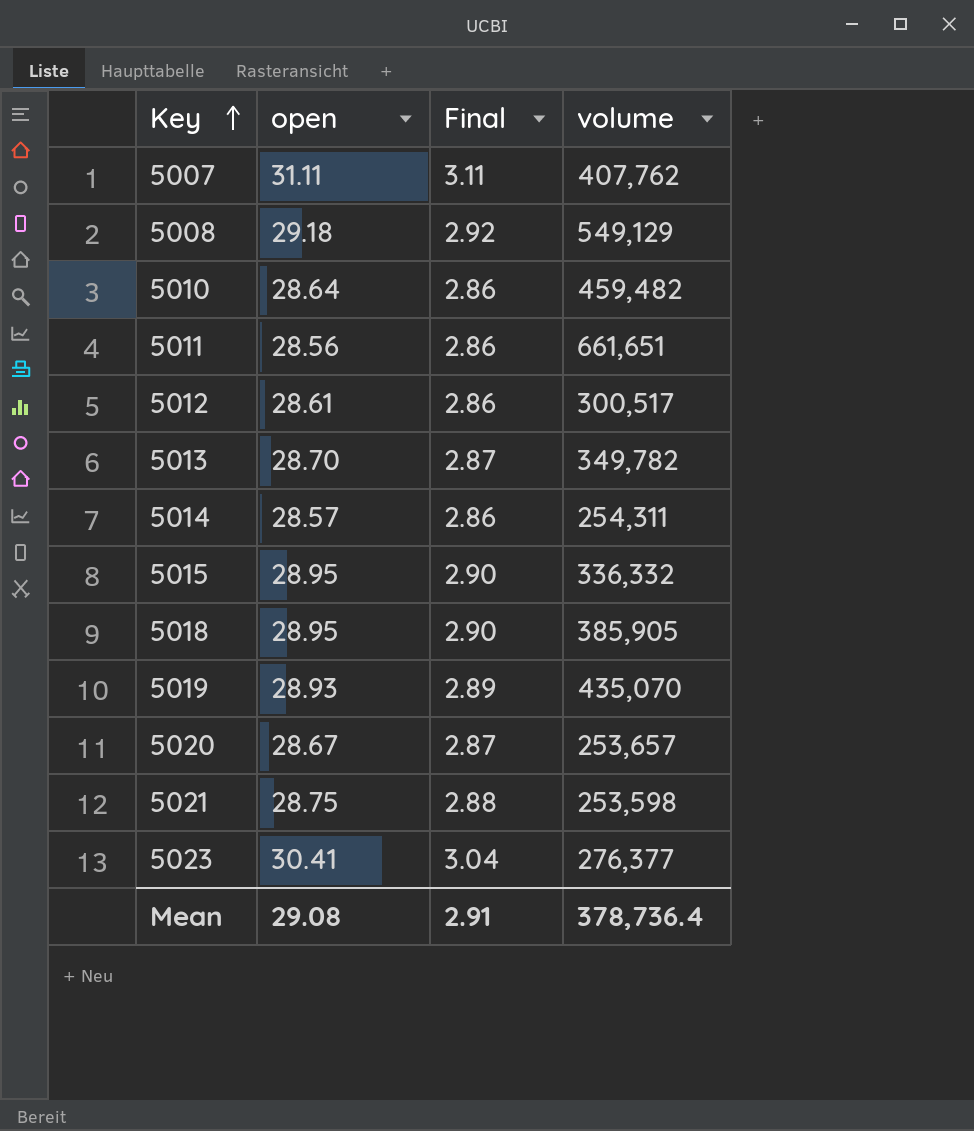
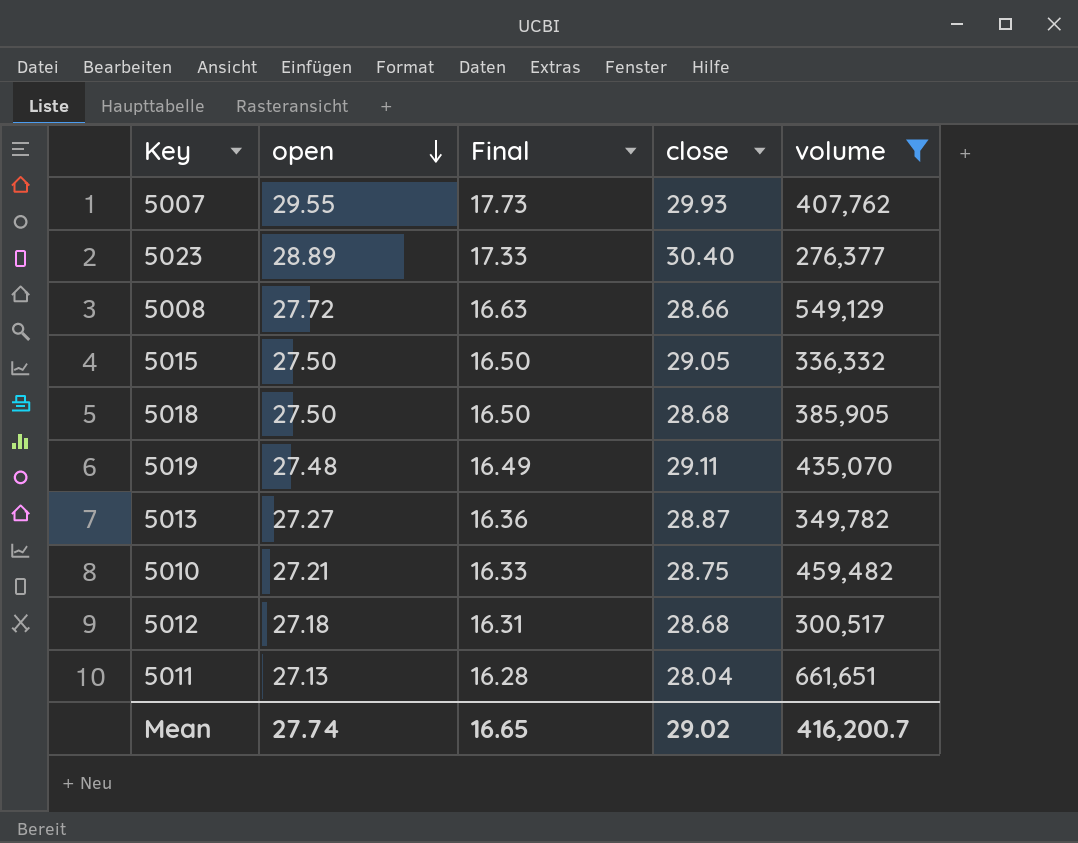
filter: none -> volume >= 276,377
row order: Key ascending -> open descending
column Final | formula: [open] * 0.1 -> [open] * 0.6
column close | position: none -> 4
5007 | open: 31.11 -> 29.55
5023 | open: 30.41 -> 28.89
5008 | open: 29.18 -> 27.72
5015 | open: 28.95 -> 27.50
5018 | open: 28.95 -> 27.50
5019 | open: 28.93 -> 27.48
5013 | open: 28.70 -> 27.27
5010 | open: 28.64 -> 27.21
5012 | open: 28.61 -> 27.18
5011 | open: 28.56 -> 27.13
Mean | open: 29.08 -> 27.74
Mean | Final: 2.91 -> 16.65
Mean | volume: 378,736.4 -> 416,200.7

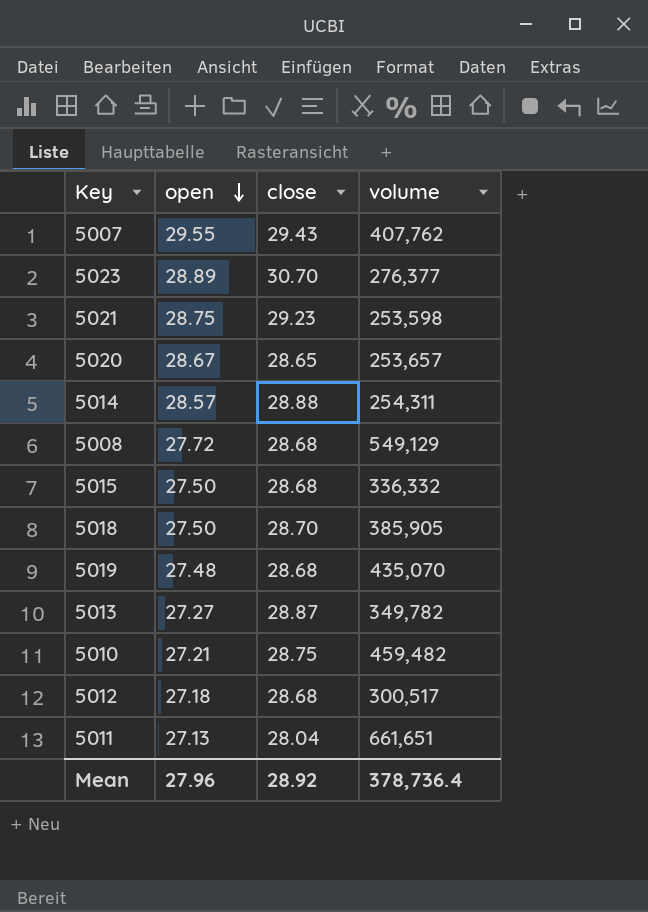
filter: volume >= 276,377 -> none
column Final | formula: [open] * 0.6 -> none
5007 | close: 29.93 -> 29.43
5023 | close: 30.40 -> 30.70
5008 | close: 28.66 -> 28.68
5015 | close: 29.05 -> 28.68
5018 | close: 28.68 -> 28.70
5019 | close: 29.11 -> 28.68
Mean | open: 27.74 -> 27.96
Mean | close: 29.02 -> 28.92
Mean | volume: 416,200.7 -> 378,736.4

